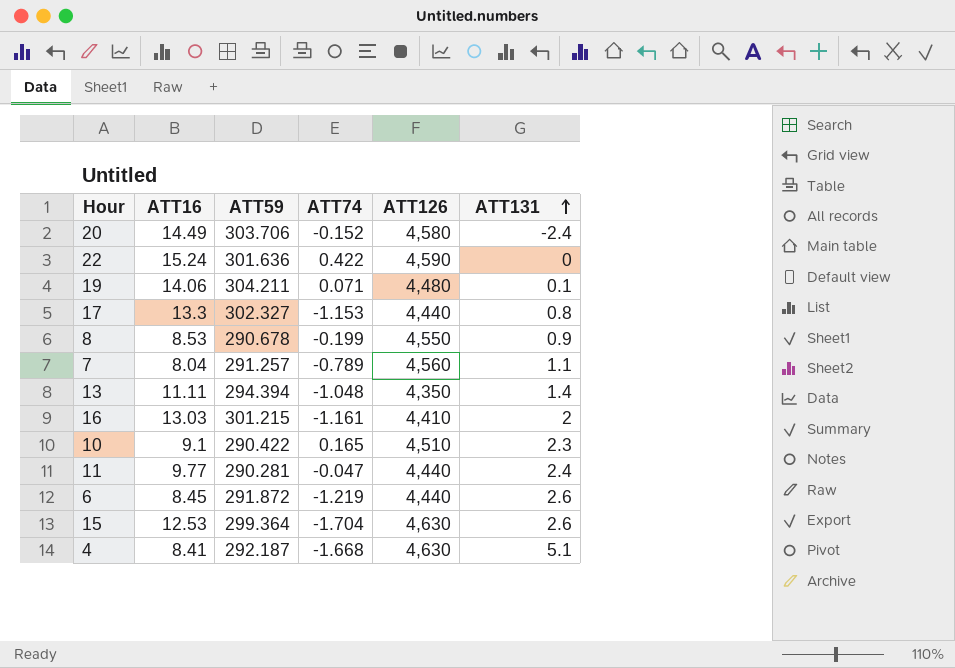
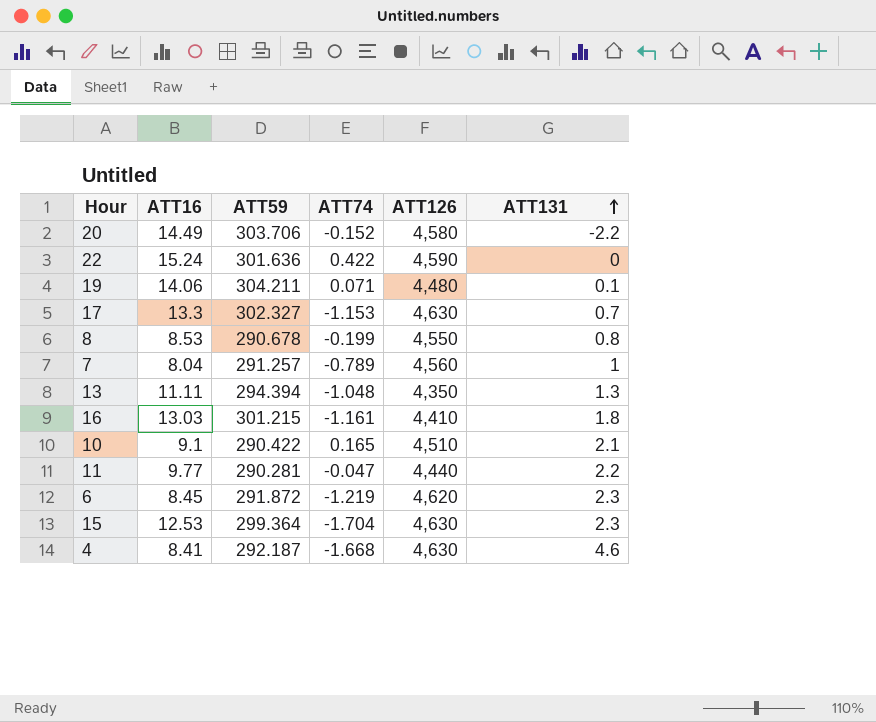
20 | ATT131: -2.4 -> -2.2
17 | ATT126: 4,440 -> 4,630
17 | ATT131: 0.8 -> 0.7
8 | ATT131: 0.9 -> 0.8
7 | ATT131: 1.1 -> 1
13 | ATT131: 1.4 -> 1.3
16 | ATT131: 2 -> 1.8
10 | ATT131: 2.3 -> 2.1
11 | ATT131: 2.4 -> 2.2
6 | ATT126: 4,440 -> 4,620
6 | ATT131: 2.6 -> 2.3
15 | ATT131: 2.6 -> 2.3
4 | ATT131: 5.1 -> 4.6

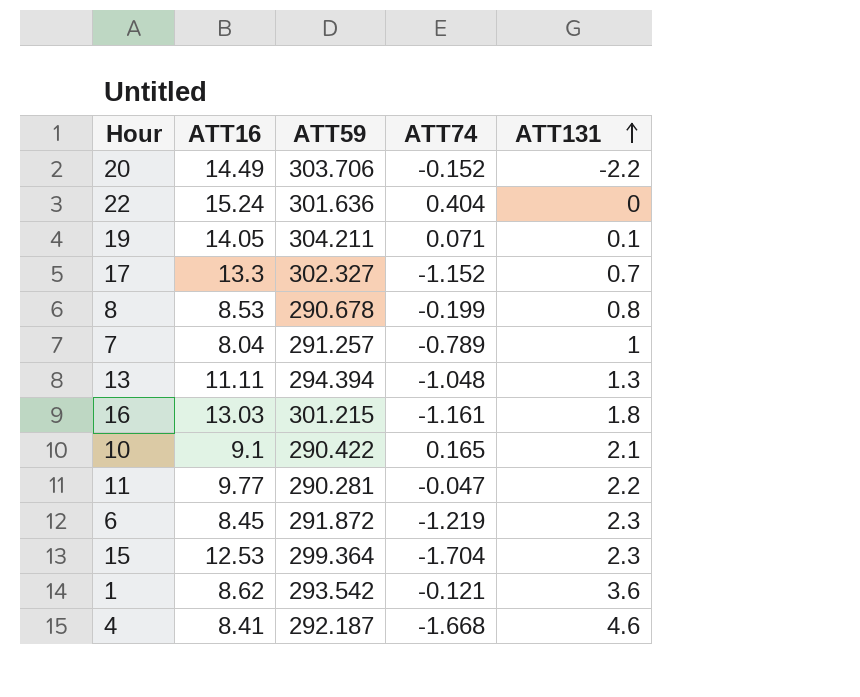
column ATT126 | position: 5 -> none
22 | ATT74: 0.422 -> 0.404
19 | ATT16: 14.06 -> 14.05
17 | ATT74: -1.153 -> -1.152
row 1: none -> 8.62 | 293.542 | -0.121 | 3.6

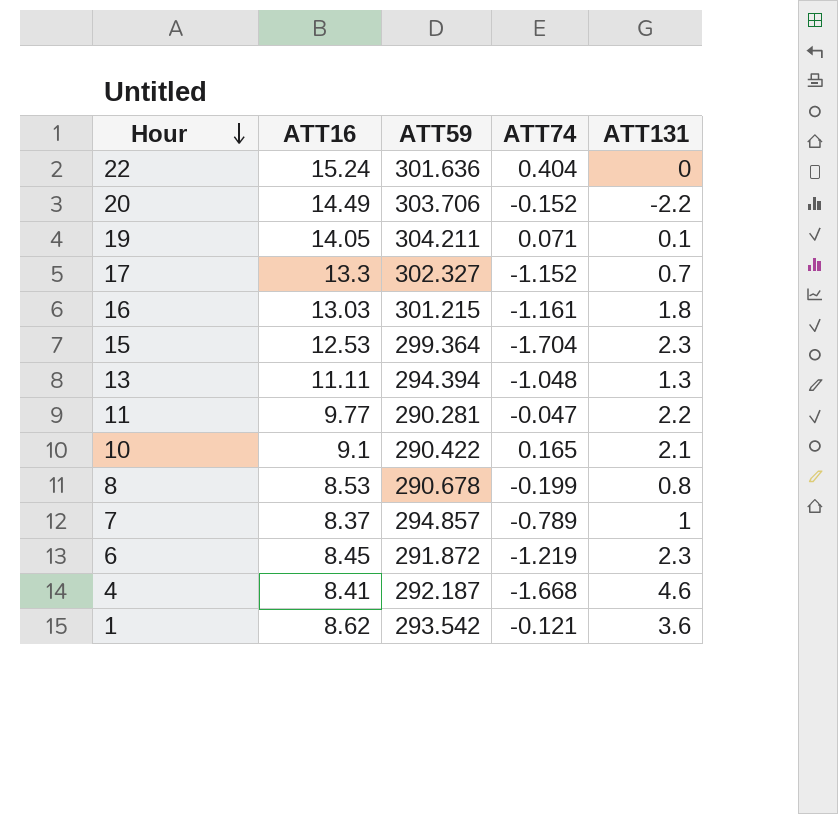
row order: ATT131 ascending -> Hour descending
7 | ATT16: 8.04 -> 8.37
7 | ATT59: 291.257 -> 294.857

